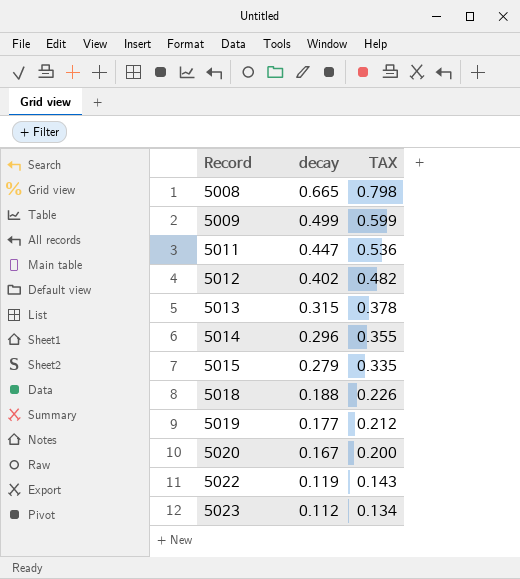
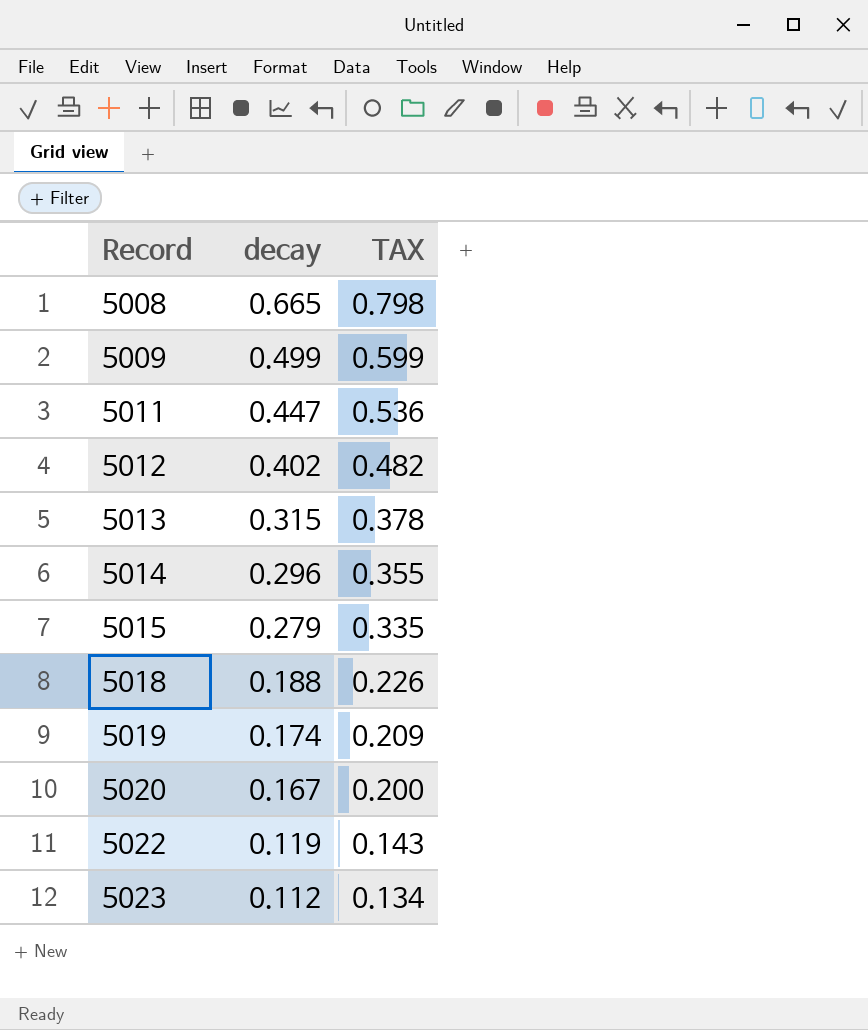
5019 | decay: 0.177 -> 0.174
5019 | TAX: 0.212 -> 0.209

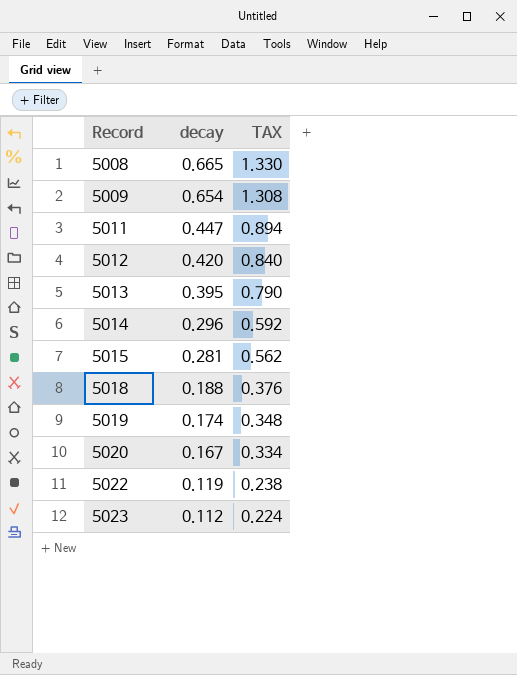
column TAX | formula: [decay] * 1.2 -> [decay] * 2
5009 | decay: 0.499 -> 0.654
5012 | decay: 0.402 -> 0.420
5013 | decay: 0.315 -> 0.395
5015 | decay: 0.279 -> 0.281

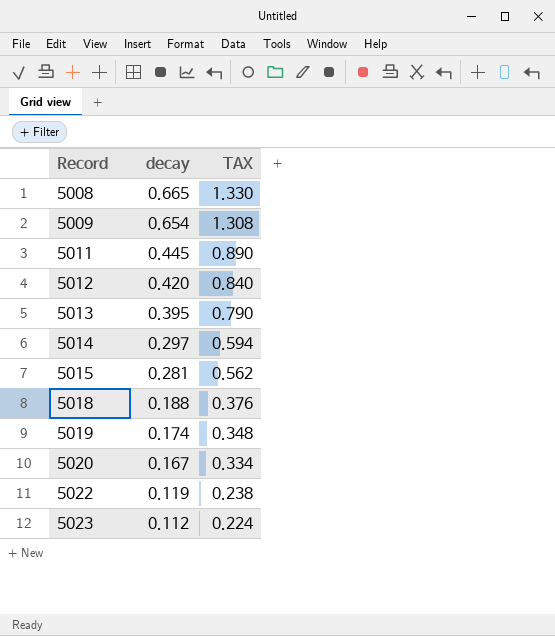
5011 | decay: 0.447 -> 0.445
5011 | TAX: 0.894 -> 0.890
5014 | decay: 0.296 -> 0.297
5014 | TAX: 0.592 -> 0.594

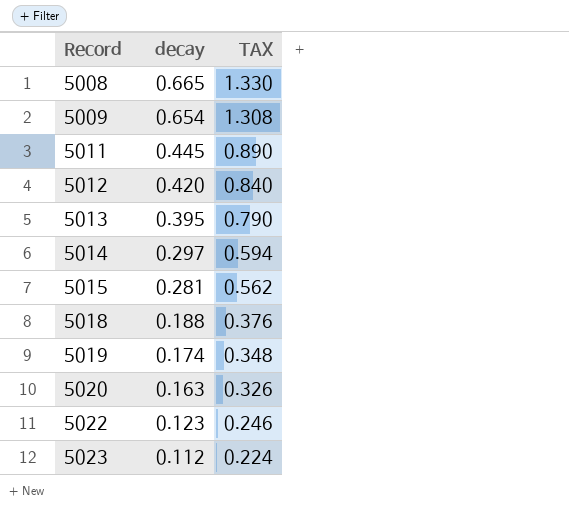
5020 | decay: 0.167 -> 0.163
5020 | TAX: 0.334 -> 0.326
5022 | decay: 0.119 -> 0.123
5022 | TAX: 0.238 -> 0.246

